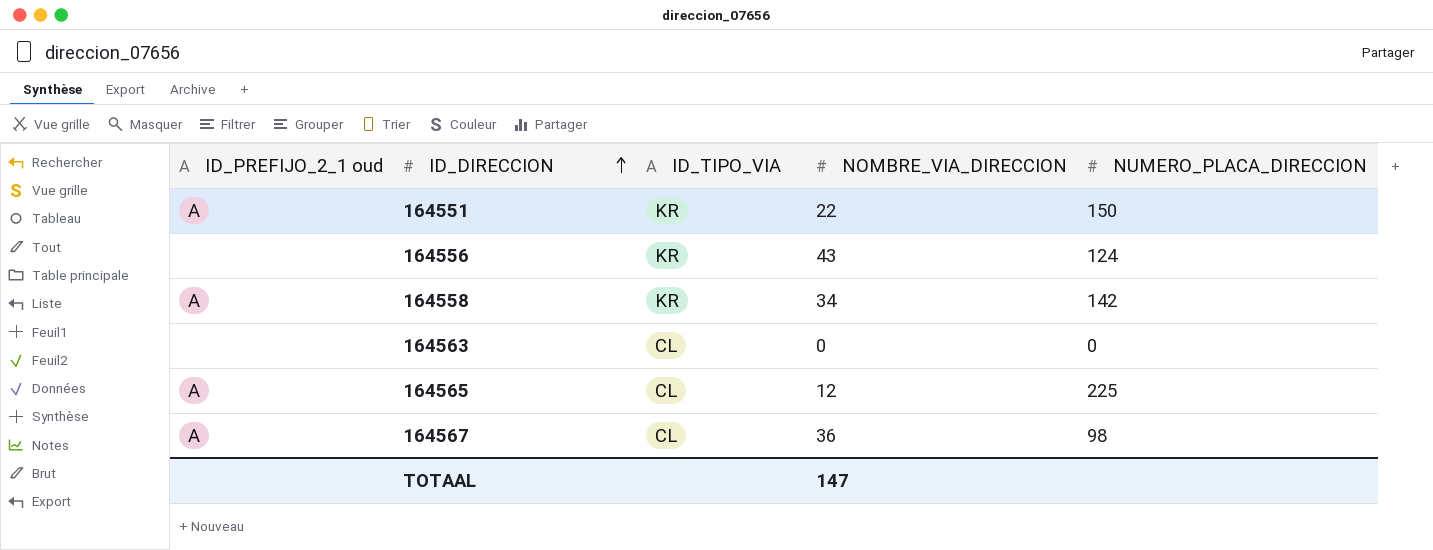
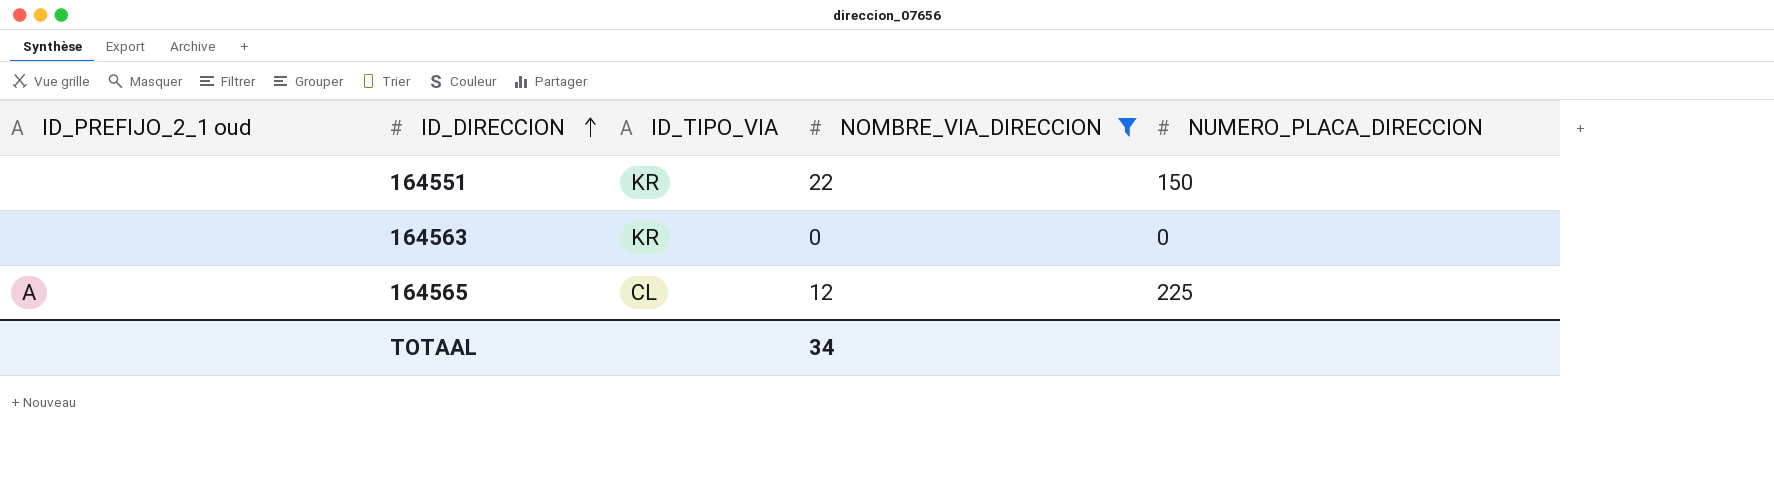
filter: none -> NOMBRE_VIA_DIRECCION <= 22
164551 | ID_PREFIJO_2_1 oud: A -> none
164563 | ID_TIPO_VIA: CL -> KR
TOTAAL | NOMBRE_VIA_DIRECCION: 147 -> 34

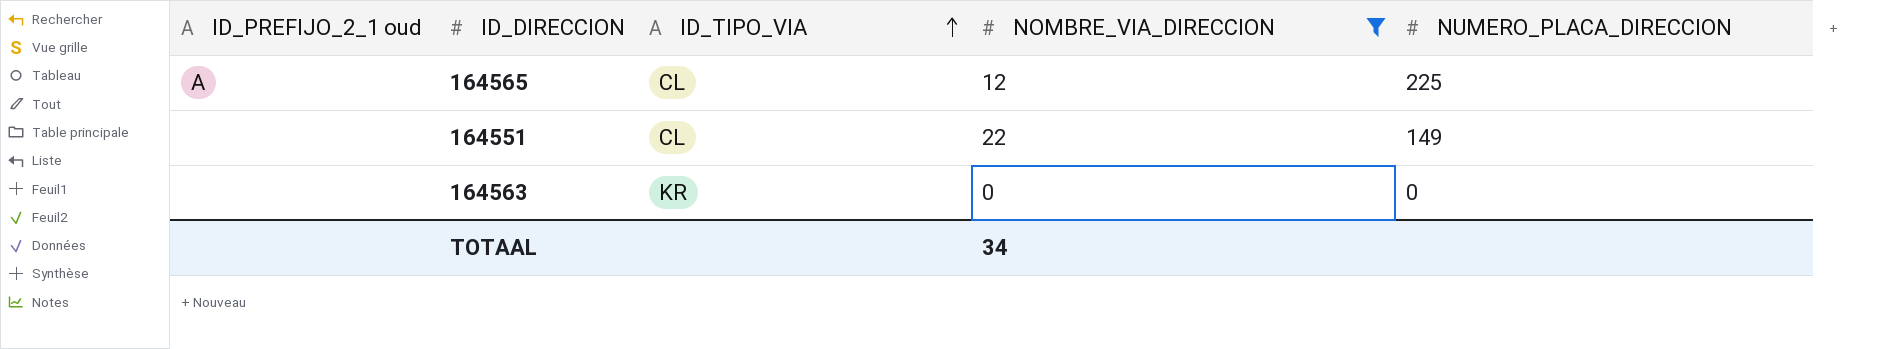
row order: ID_DIRECCION ascending -> ID_TIPO_VIA ascending
164551 | ID_TIPO_VIA: KR -> CL
164551 | NUMERO_PLACA_DIRECCION: 150 -> 149

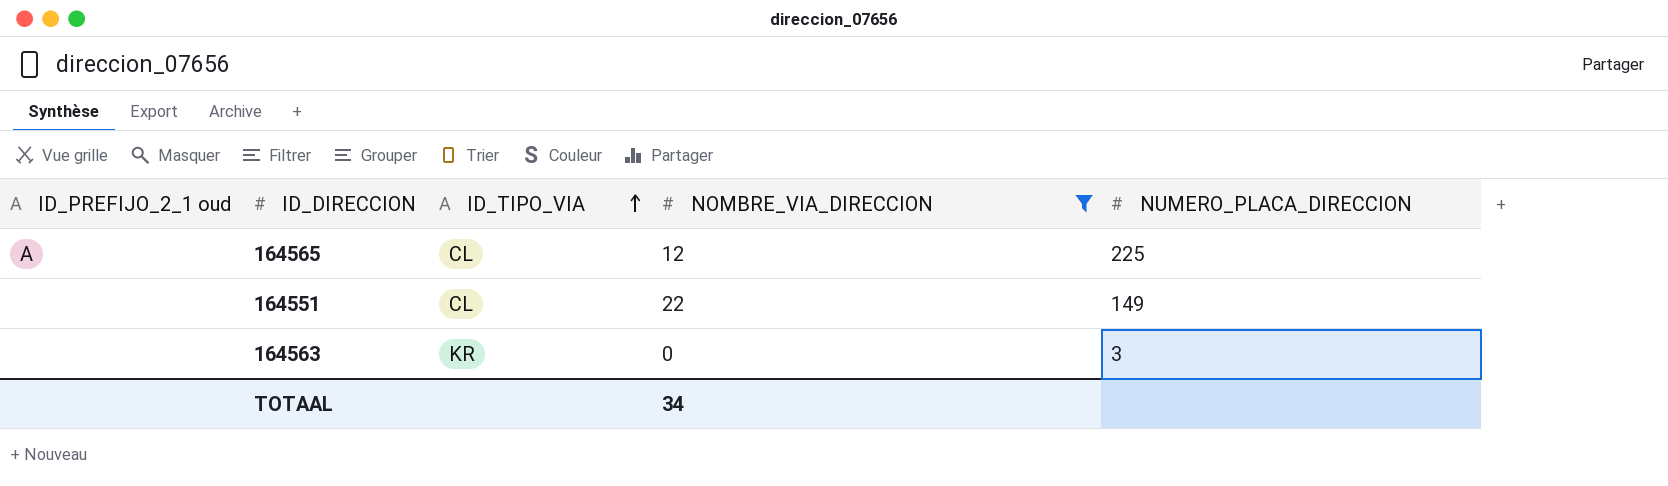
164563 | NUMERO_PLACA_DIRECCION: 0 -> 3

